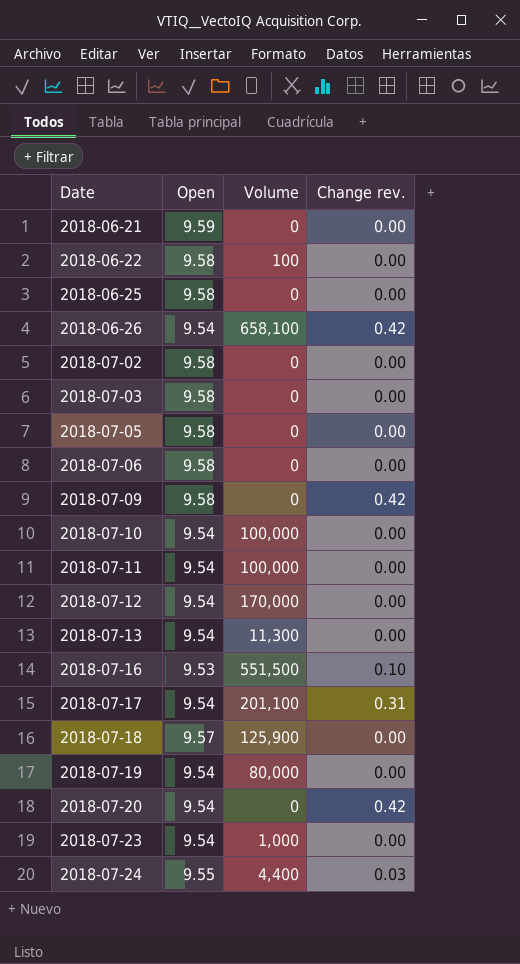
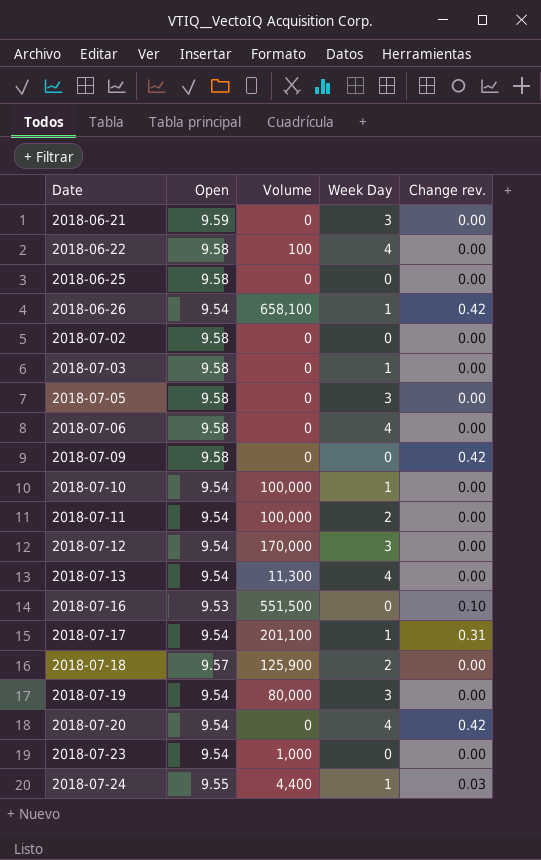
column Week Day | position: none -> 4

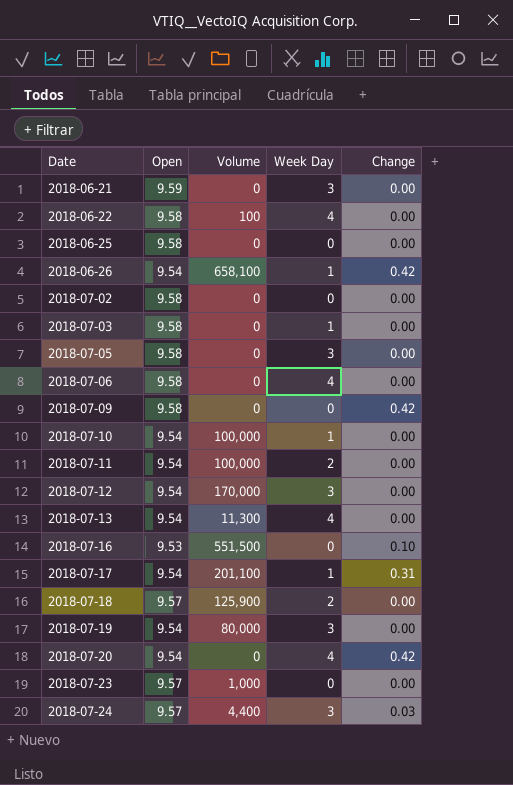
column name: Change rev. -> Change
2018-07-23 | Open: 9.54 -> 9.57
2018-07-24 | Open: 9.55 -> 9.57
2018-07-24 | Week Day: 1 -> 3

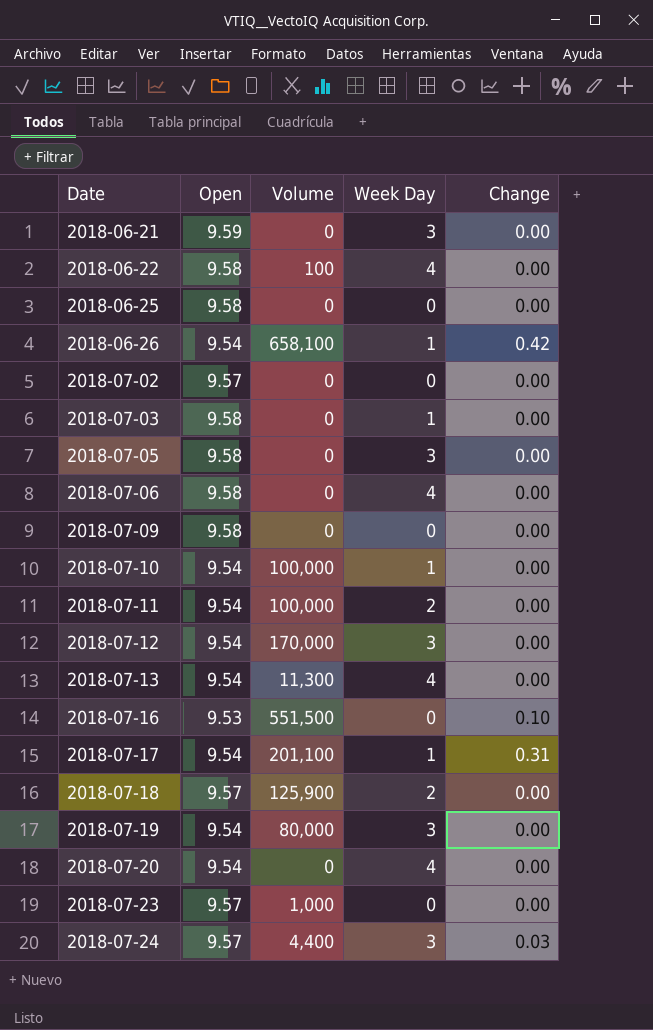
2018-07-02 | Open: 9.58 -> 9.57
2018-07-09 | Change: 0.42 -> 0.00
2018-07-20 | Change: 0.42 -> 0.00

